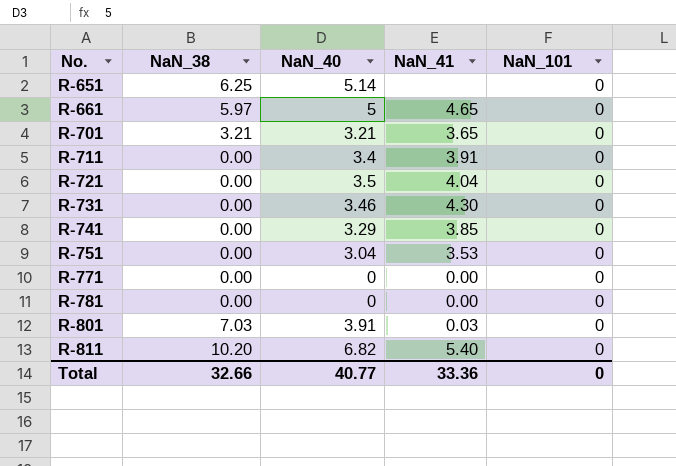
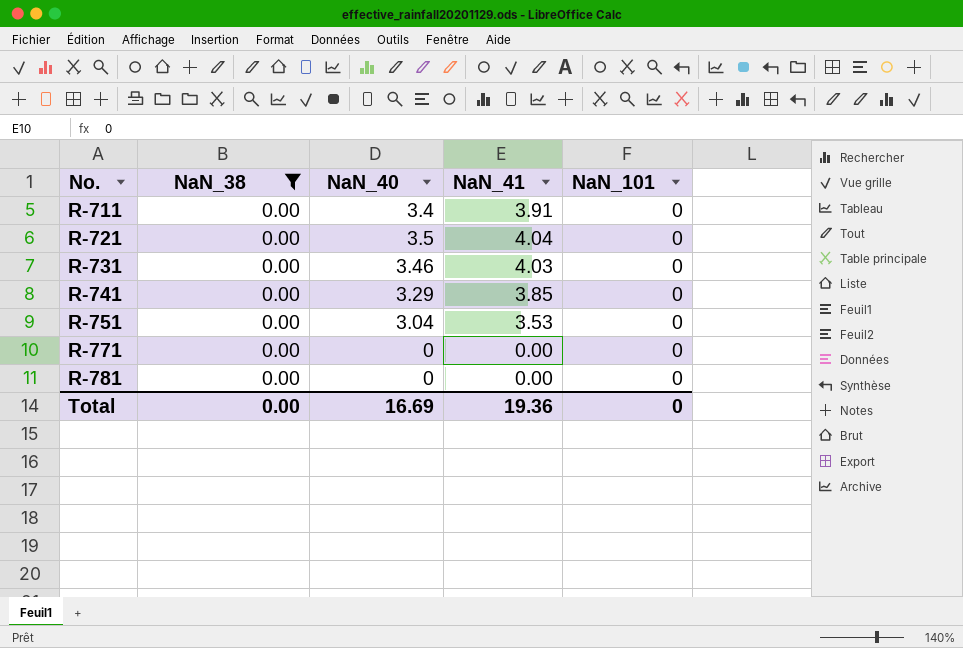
filter: none -> NaN_38 = 0.00
R-731 | NaN_41: 4.30 -> 4.03
Total | NaN_38: 32.66 -> 0.00
Total | NaN_40: 40.77 -> 16.69
Total | NaN_41: 33.36 -> 19.36

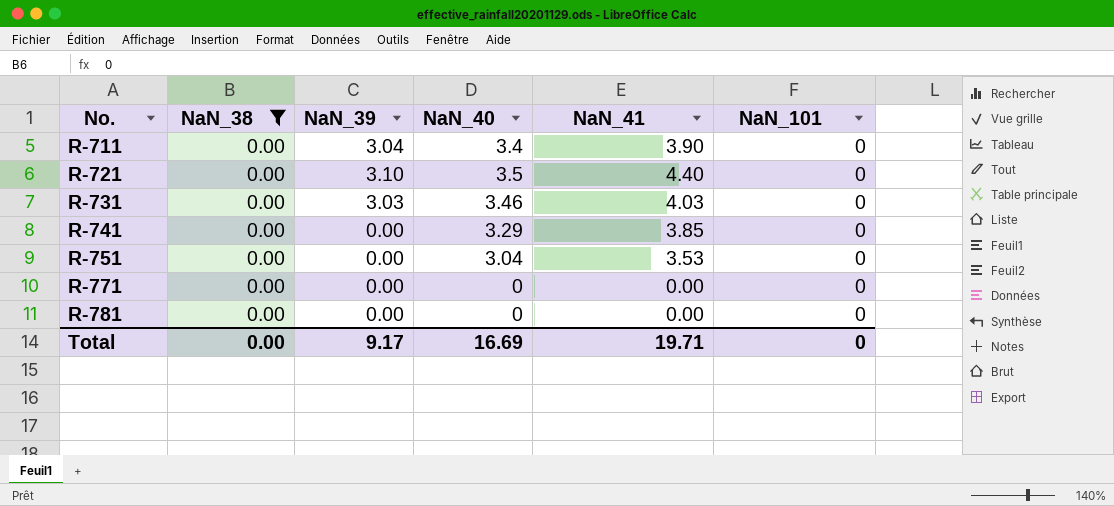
column NaN_39 | position: none -> 3
R-711 | NaN_41: 3.91 -> 3.90
R-721 | NaN_41: 4.04 -> 4.40
Total | NaN_41: 19.36 -> 19.71

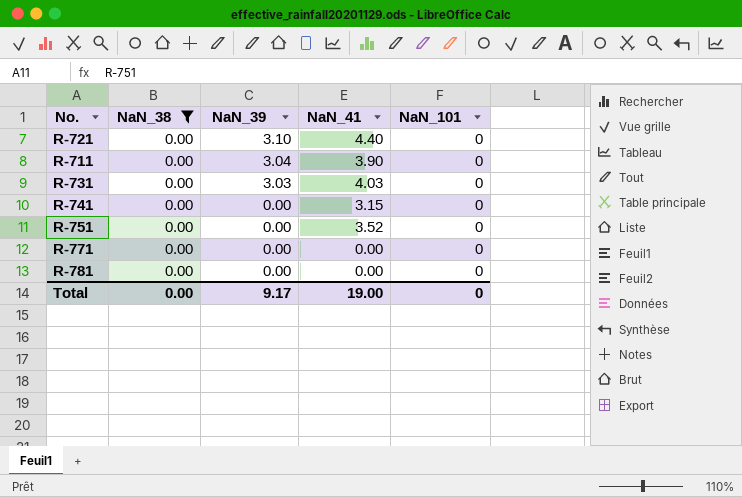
row order: No. ascending -> NaN_39 descending
column NaN_40 | position: 4 -> none
R-741 | NaN_41: 3.85 -> 3.15
R-751 | NaN_41: 3.53 -> 3.52
Total | NaN_41: 19.71 -> 19.00

